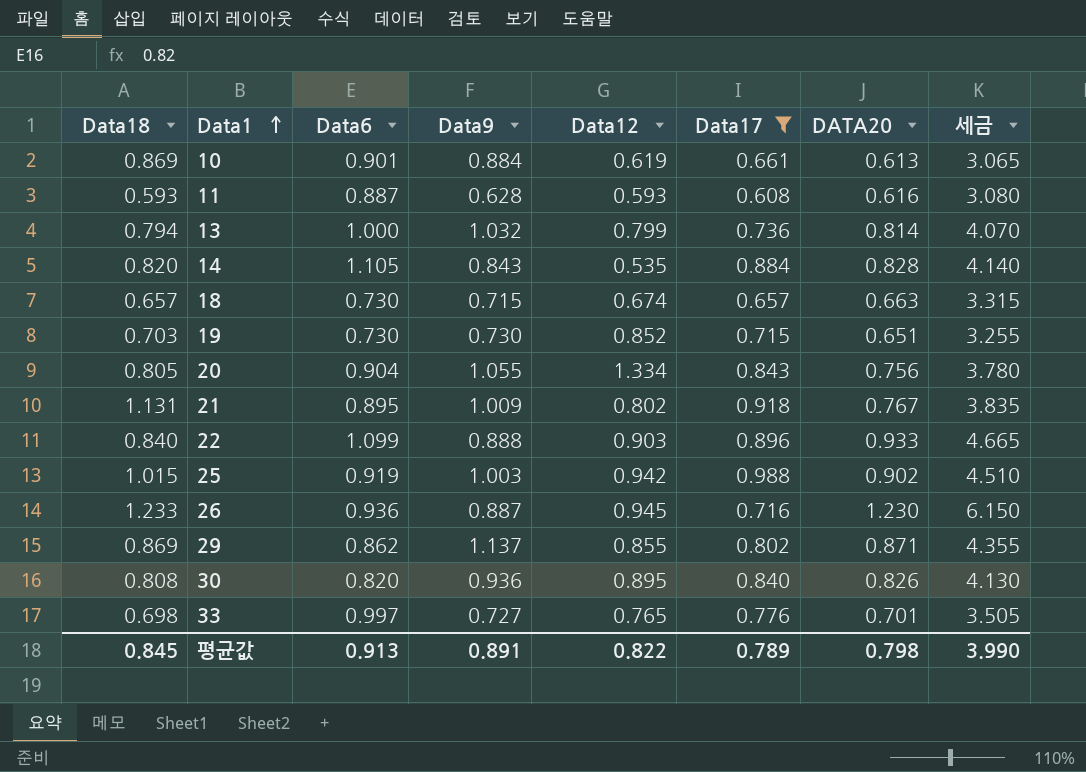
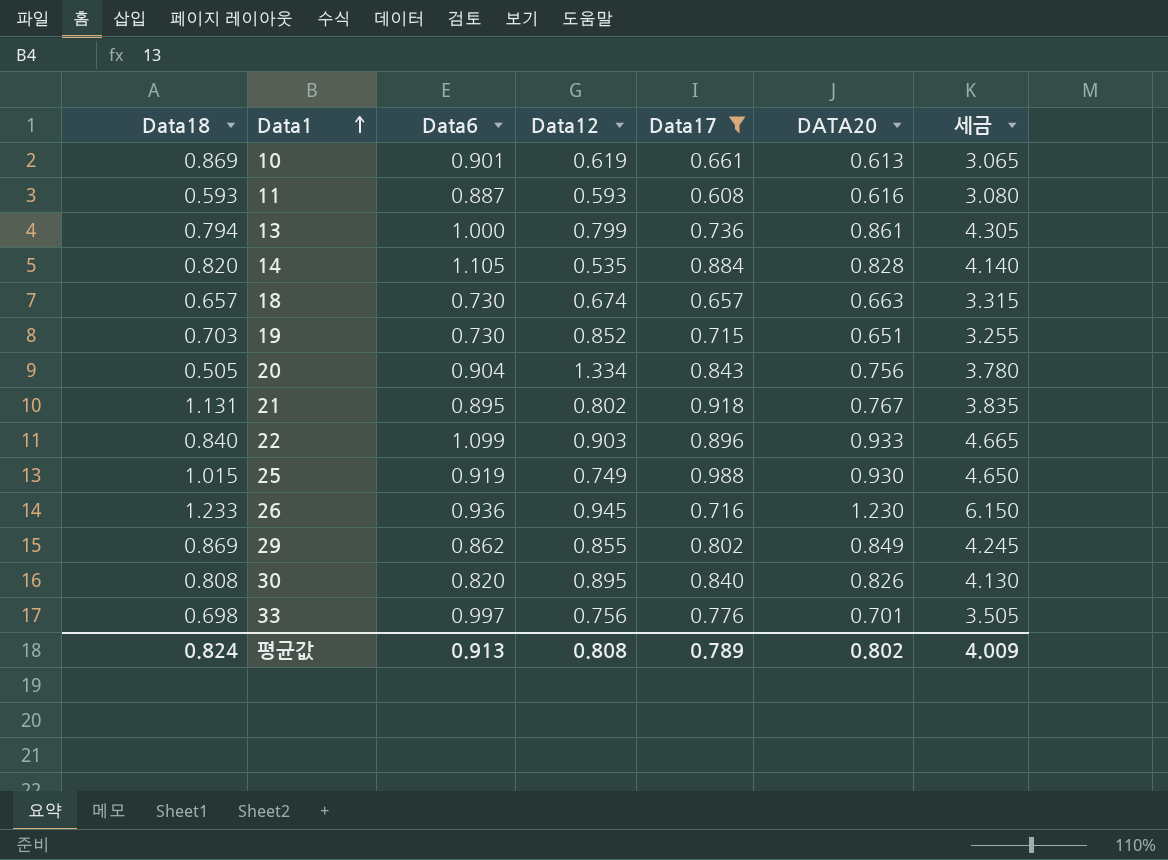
column Data9 | position: 4 -> none
13 | DATA20: 0.814 -> 0.861
13 | 세금: 4.070 -> 4.305
20 | Data18: 0.805 -> 0.505
25 | Data12: 0.942 -> 0.749
25 | DATA20: 0.902 -> 0.930
25 | 세금: 4.510 -> 4.650
29 | DATA20: 0.871 -> 0.849
29 | 세금: 4.355 -> 4.245
33 | Data12: 0.765 -> 0.756
평균값 | Data18: 0.845 -> 0.824
평균값 | Data12: 0.822 -> 0.808
평균값 | DATA20: 0.798 -> 0.802
평균값 | 세금: 3.990 -> 4.009

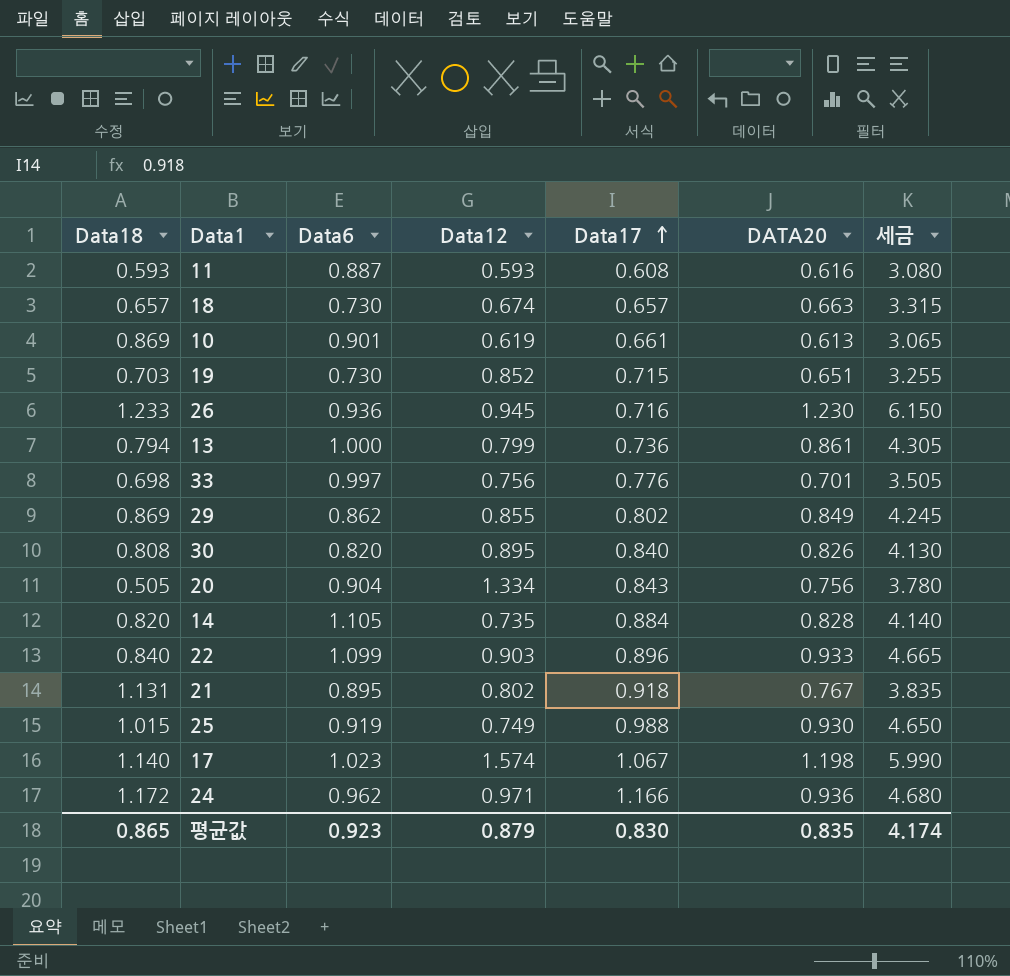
filter: Data17 <= 0.988 -> none
row order: Data1 ascending -> Data17 ascending
14 | Data12: 0.535 -> 0.735
평균값 | Data18: 0.824 -> 0.865
평균값 | Data6: 0.913 -> 0.923
평균값 | Data12: 0.808 -> 0.879
평균값 | Data17: 0.789 -> 0.830
평균값 | DATA20: 0.802 -> 0.835
평균값 | 세금: 4.009 -> 4.174

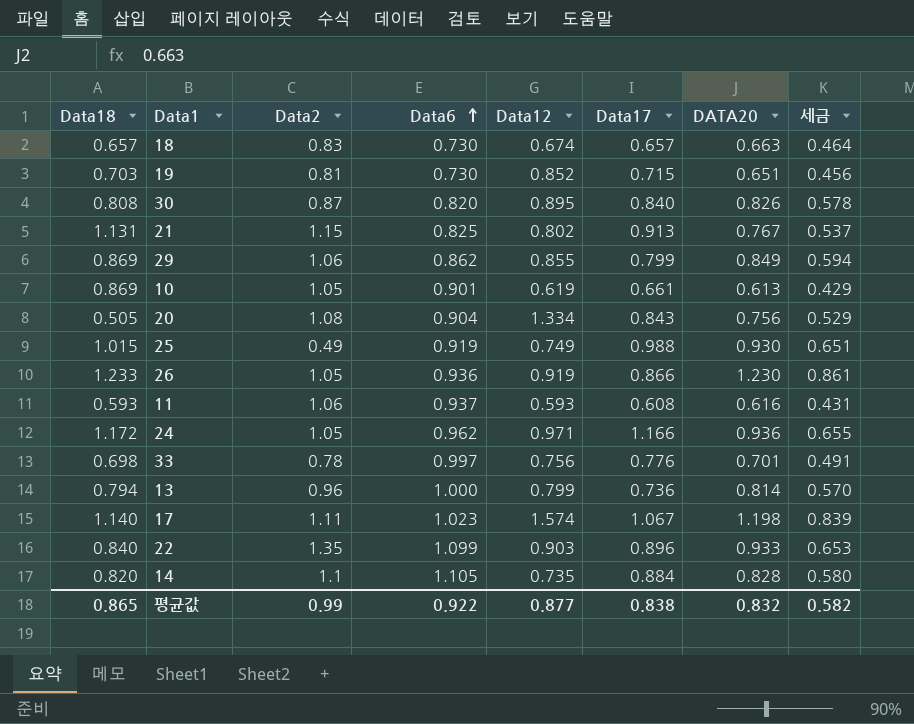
row order: Data17 ascending -> Data6 ascending
column Data2 | position: none -> 3
column 세금 | formula: [DATA20] * 5 -> [DATA20] * 0.7
21 | Data6: 0.895 -> 0.825
21 | Data17: 0.918 -> 0.913
29 | Data17: 0.802 -> 0.799
26 | Data12: 0.945 -> 0.919
26 | Data17: 0.716 -> 0.866
11 | Data6: 0.887 -> 0.937
13 | DATA20: 0.861 -> 0.814
평균값 | Data6: 0.923 -> 0.922
평균값 | Data12: 0.879 -> 0.877
평균값 | Data17: 0.830 -> 0.838
평균값 | DATA20: 0.835 -> 0.832
평균값 | 세금: 4.174 -> 0.582

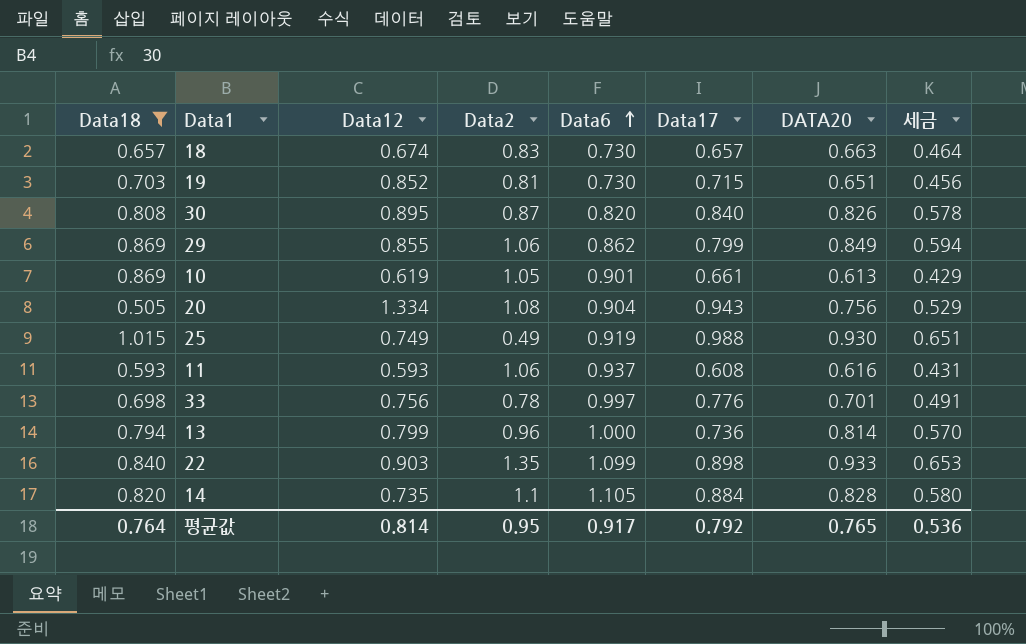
filter: none -> Data18 <= 1.015
column Data12 | position: 5 -> 3
20 | Data17: 0.843 -> 0.943
22 | Data17: 0.896 -> 0.898
평균값 | Data18: 0.865 -> 0.764
평균값 | Data12: 0.877 -> 0.814
평균값 | Data2: 0.99 -> 0.95
평균값 | Data6: 0.922 -> 0.917
평균값 | Data17: 0.838 -> 0.792
평균값 | DATA20: 0.832 -> 0.765
평균값 | 세금: 0.582 -> 0.536

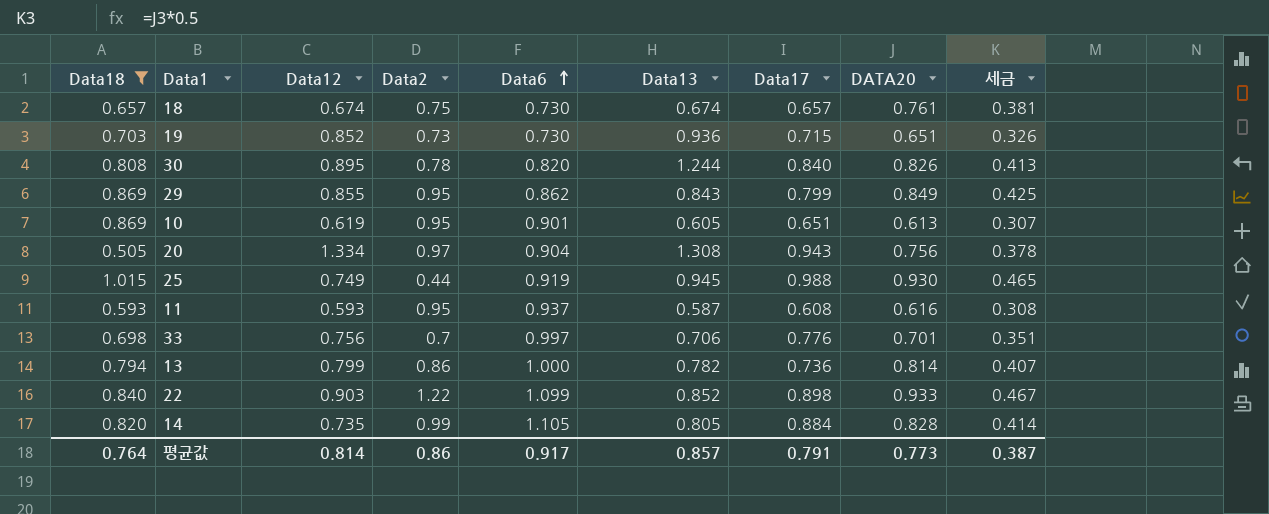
column Data13 | position: none -> 6
column 세금 | formula: [DATA20] * 0.7 -> [DATA20] * 0.5
18 | Data2: 0.83 -> 0.75
18 | DATA20: 0.663 -> 0.761
19 | Data2: 0.81 -> 0.73
30 | Data2: 0.87 -> 0.78
29 | Data2: 1.06 -> 0.95
10 | Data2: 1.05 -> 0.95
10 | Data17: 0.661 -> 0.651
20 | Data2: 1.08 -> 0.97
25 | Data2: 0.49 -> 0.44
11 | Data2: 1.06 -> 0.95
33 | Data2: 0.78 -> 0.7
13 | Data2: 0.96 -> 0.86
22 | Data2: 1.35 -> 1.22
14 | Data2: 1.1 -> 0.99
평균값 | Data2: 0.95 -> 0.86
평균값 | Data17: 0.792 -> 0.791
평균값 | DATA20: 0.765 -> 0.773
평균값 | 세금: 0.536 -> 0.387

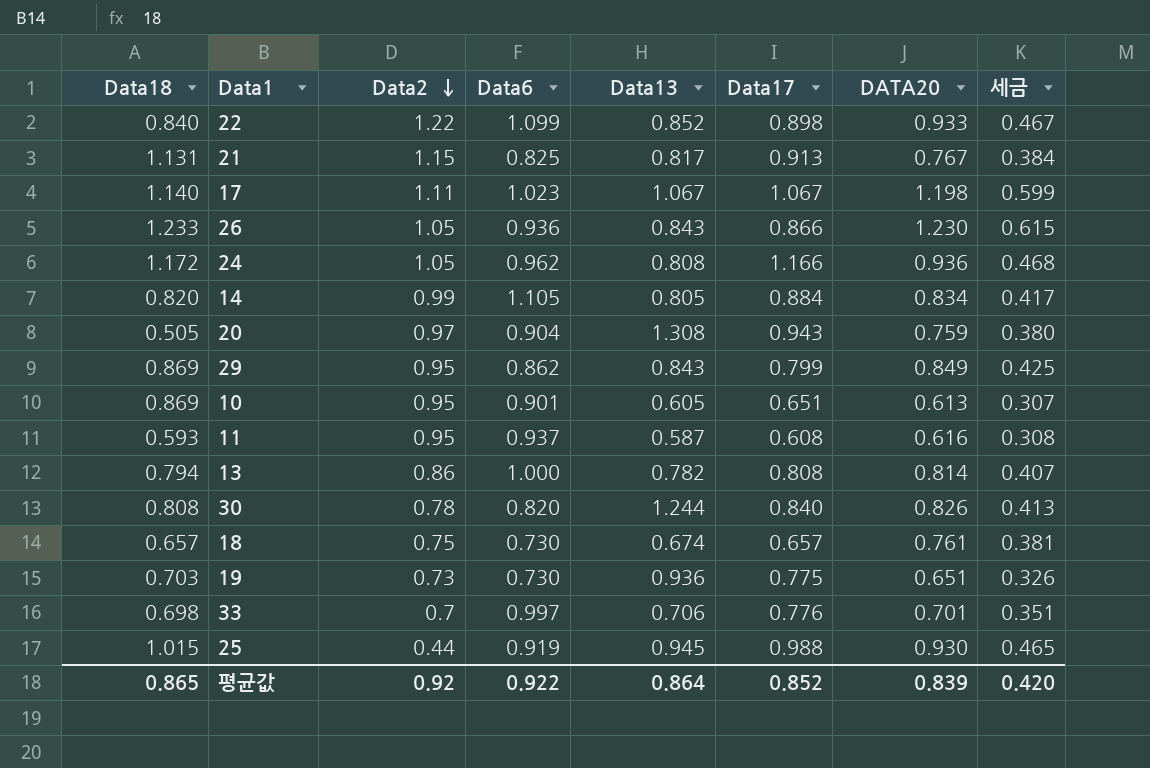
filter: Data18 <= 1.015 -> none
row order: Data6 ascending -> Data2 descending
column Data12 | position: 3 -> none
14 | DATA20: 0.828 -> 0.834
14 | 세금: 0.414 -> 0.417
20 | DATA20: 0.756 -> 0.759
20 | 세금: 0.378 -> 0.380
13 | Data17: 0.736 -> 0.808
19 | Data17: 0.715 -> 0.775
평균값 | Data18: 0.764 -> 0.865
평균값 | Data2: 0.86 -> 0.92
평균값 | Data6: 0.917 -> 0.922
평균값 | Data13: 0.857 -> 0.864
평균값 | Data17: 0.791 -> 0.852
평균값 | DATA20: 0.773 -> 0.839
평균값 | 세금: 0.387 -> 0.420

